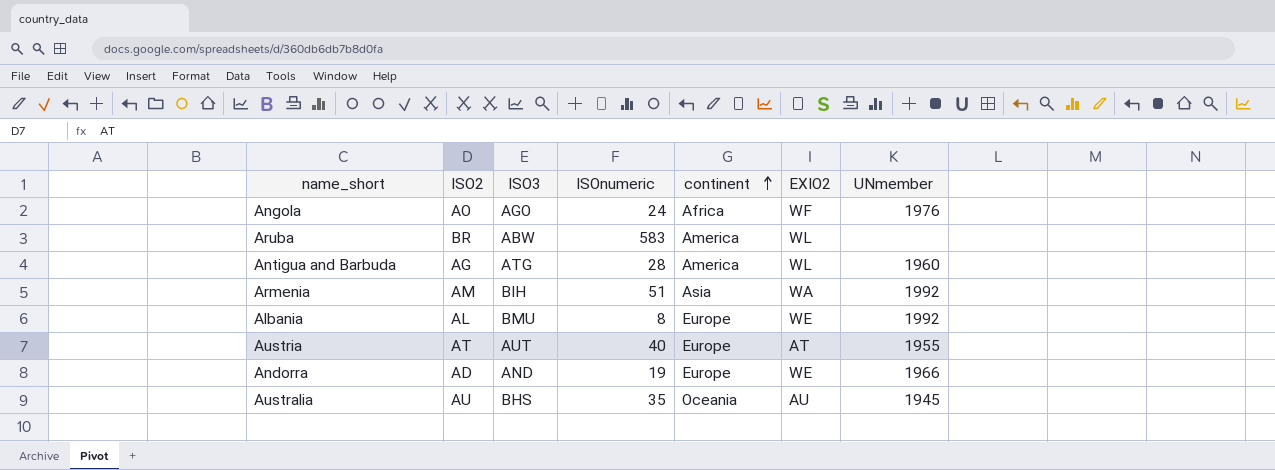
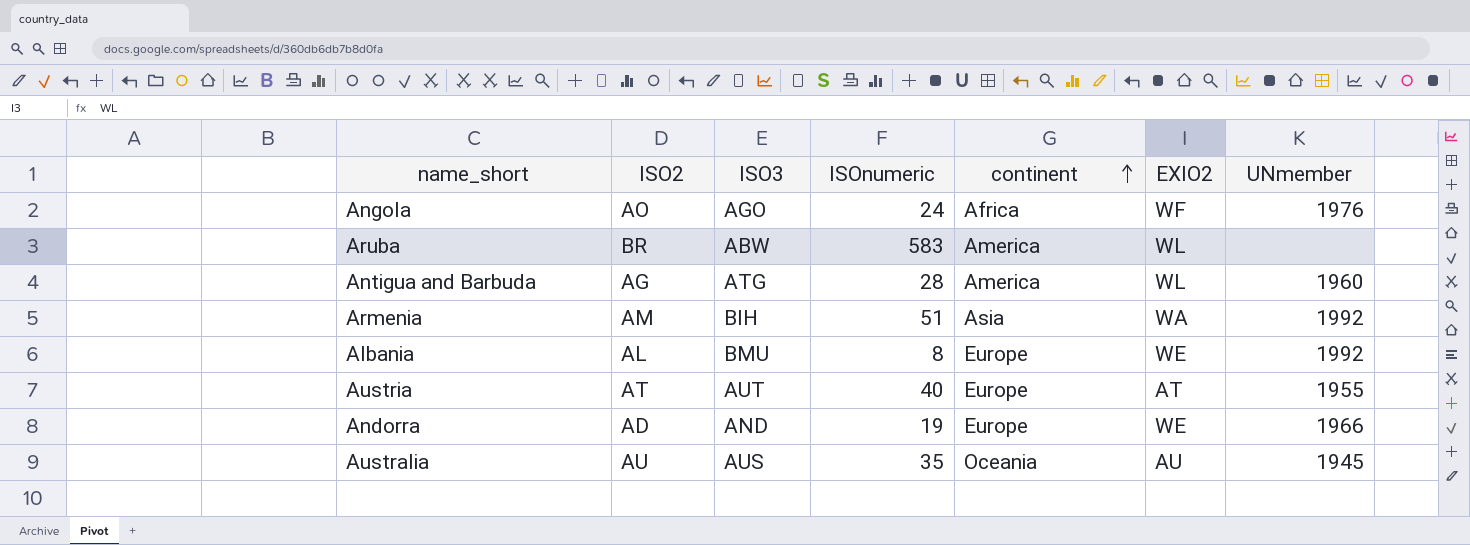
Australia | ISO3: BHS -> AUS

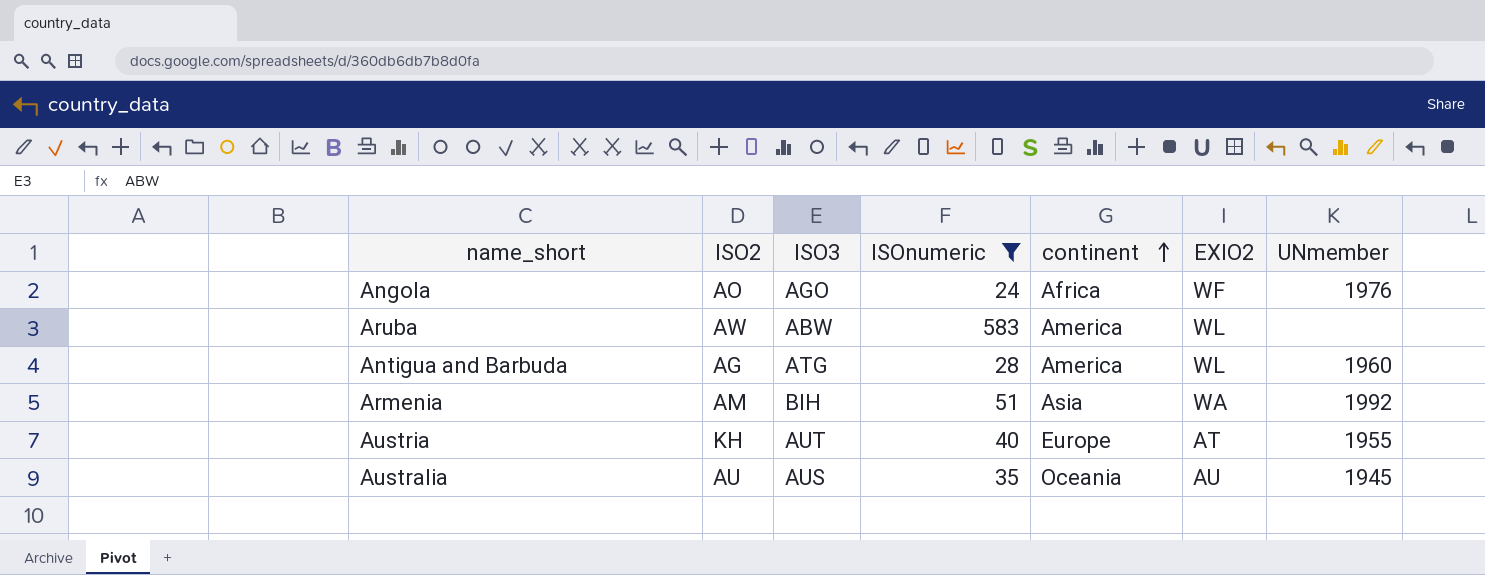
filter: none -> ISOnumeric >= 24
Aruba | ISO2: BR -> AW
Austria | ISO2: AT -> KH

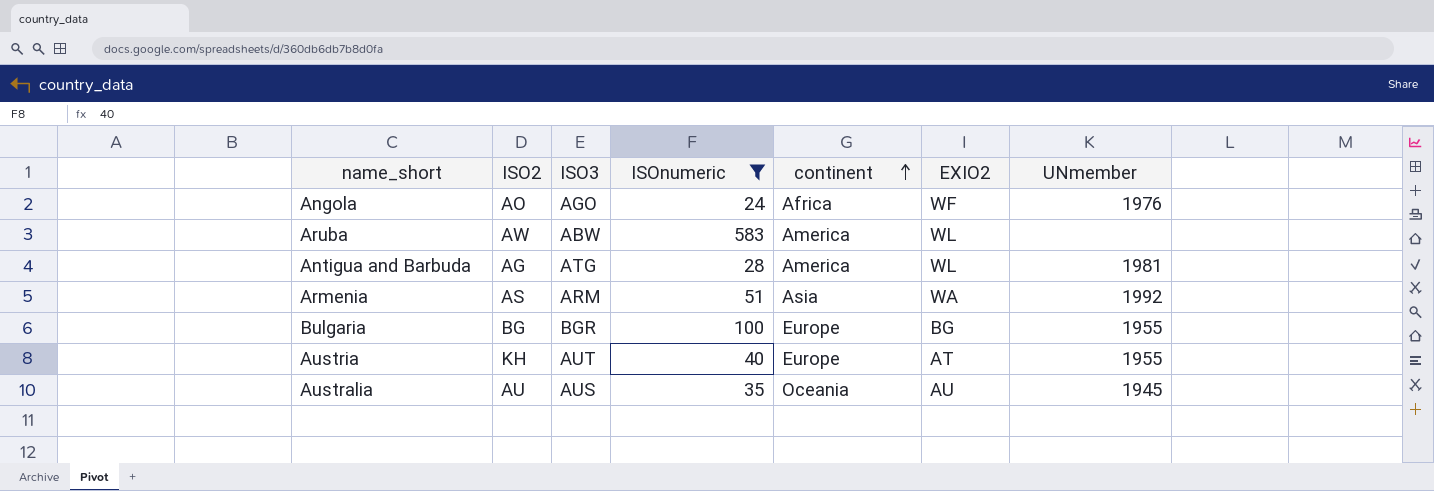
Antigua and Barbuda | UNmember: 1960 -> 1981
Armenia | ISO2: AM -> AS
Armenia | ISO3: BIH -> ARM
row Bulgaria: none -> BG | BGR | 100 | Europe | BG | 1955

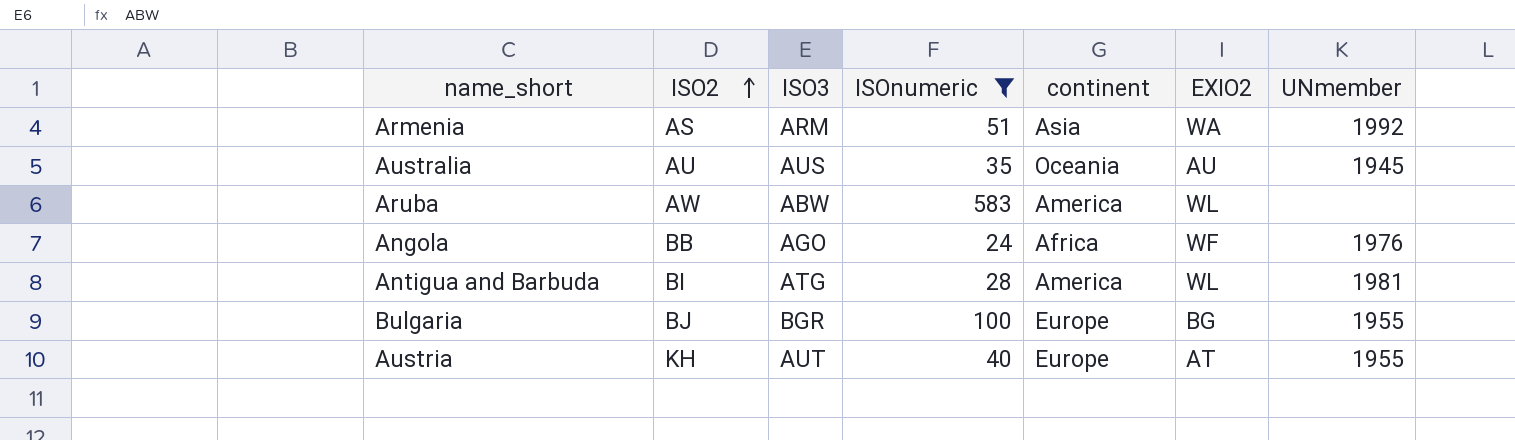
row order: continent ascending -> ISO2 ascending
Angola | ISO2: AO -> BB
Antigua and Barbuda | ISO2: AG -> BI
Bulgaria | ISO2: BG -> BJ

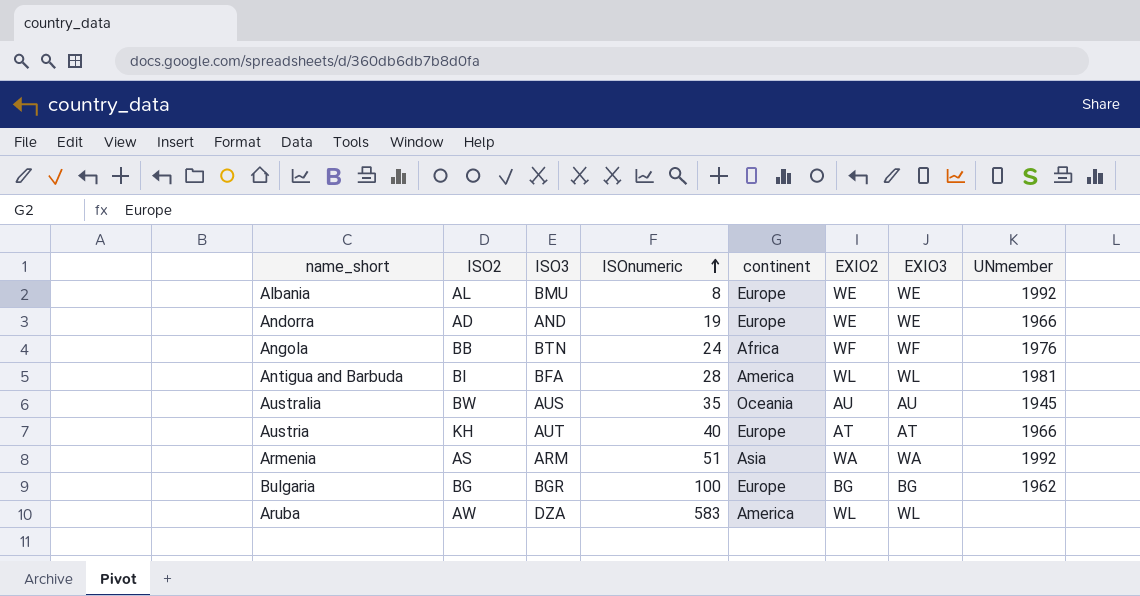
filter: ISOnumeric >= 24 -> none
row order: ISO2 ascending -> ISOnumeric ascending
column EXIO3 | position: none -> 7
Angola | ISO3: AGO -> BTN
Antigua and Barbuda | ISO3: ATG -> BFA
Australia | ISO2: AU -> BW
Austria | UNmember: 1955 -> 1966
Bulgaria | ISO2: BJ -> BG
Bulgaria | UNmember: 1955 -> 1962
Aruba | ISO3: ABW -> DZA

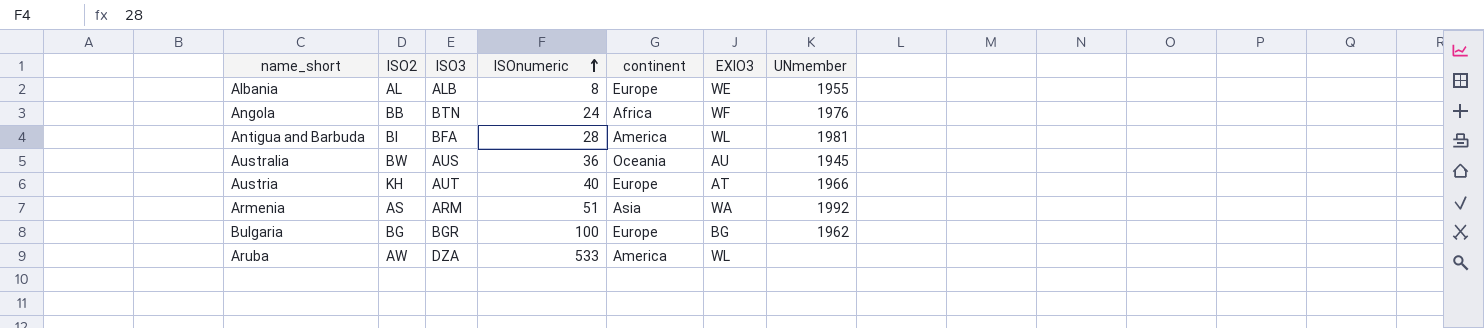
column EXIO2 | position: 6 -> none
row Andorra: AD | AND | 19 | Europe | WE | WE | 1966 -> none
Albania | ISO3: BMU -> ALB
Albania | UNmember: 1992 -> 1955
Australia | ISOnumeric: 35 -> 36
Aruba | ISOnumeric: 583 -> 533

